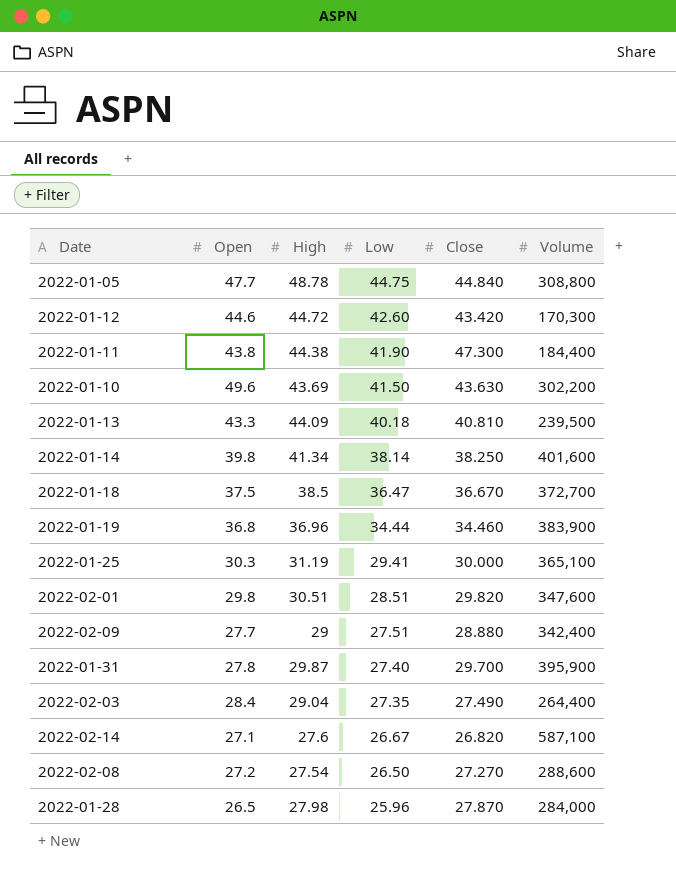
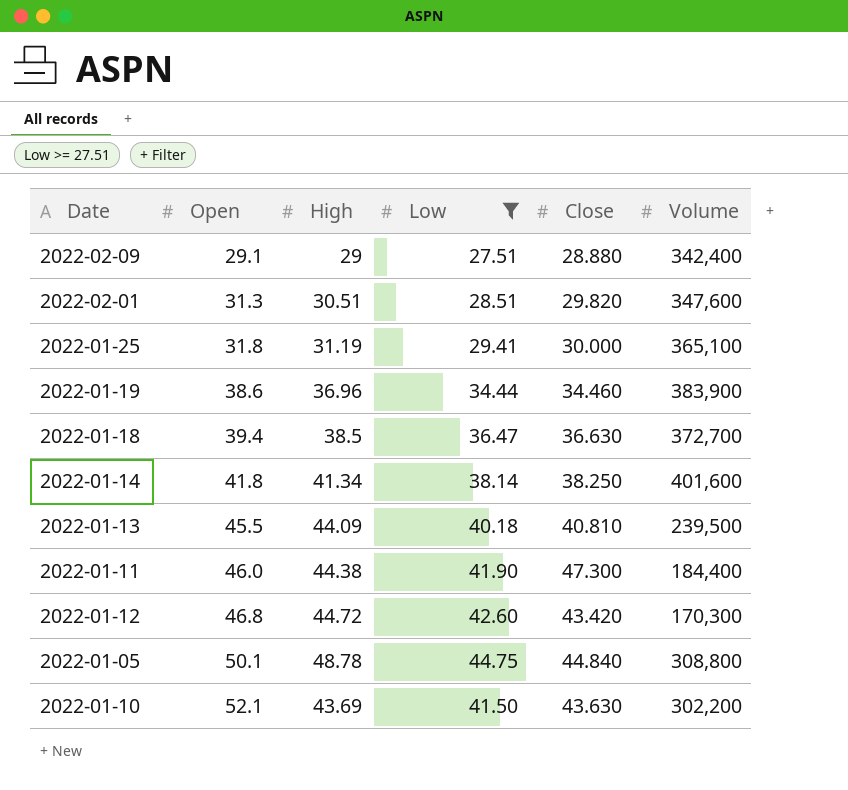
filter: none -> Low >= 27.51
row order: Low descending -> Open ascending
2022-02-09 | Open: 27.7 -> 29.1
2022-02-01 | Open: 29.8 -> 31.3
2022-01-25 | Open: 30.3 -> 31.8
2022-01-19 | Open: 36.8 -> 38.6
2022-01-18 | Open: 37.5 -> 39.4
2022-01-18 | Close: 36.670 -> 36.630
2022-01-14 | Open: 39.8 -> 41.8
2022-01-13 | Open: 43.3 -> 45.5
2022-01-11 | Open: 43.8 -> 46.0
2022-01-12 | Open: 44.6 -> 46.8
2022-01-05 | Open: 47.7 -> 50.1
2022-01-10 | Open: 49.6 -> 52.1

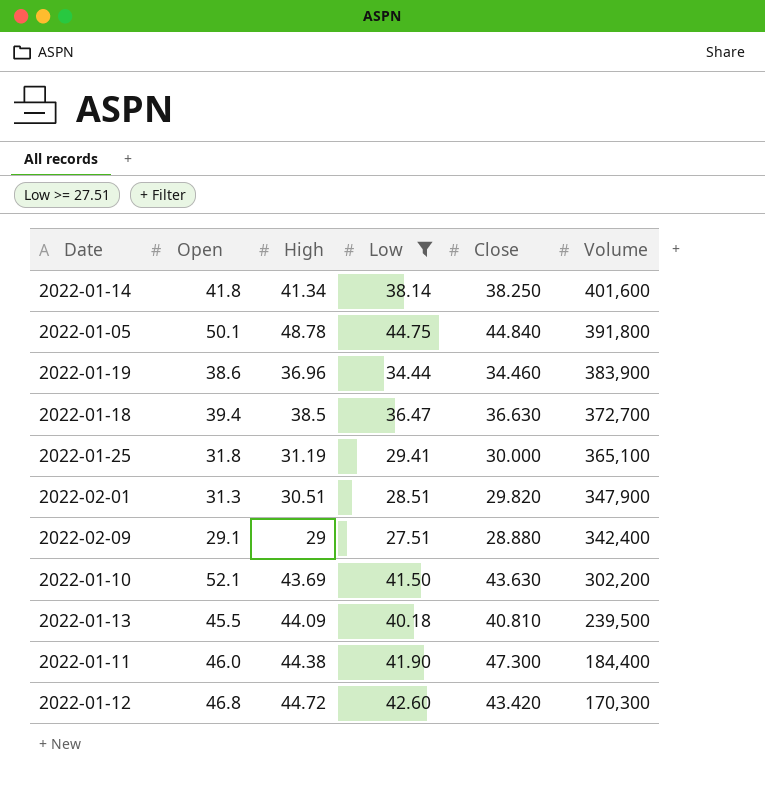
row order: Open ascending -> Volume descending
2022-01-05 | Volume: 308,800 -> 391,800
2022-02-01 | Volume: 347,600 -> 347,900

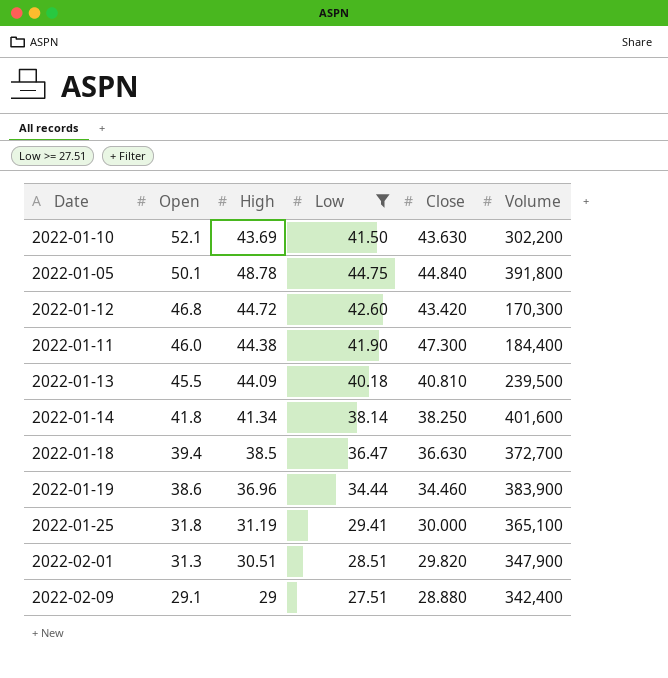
row order: Volume descending -> Open descending

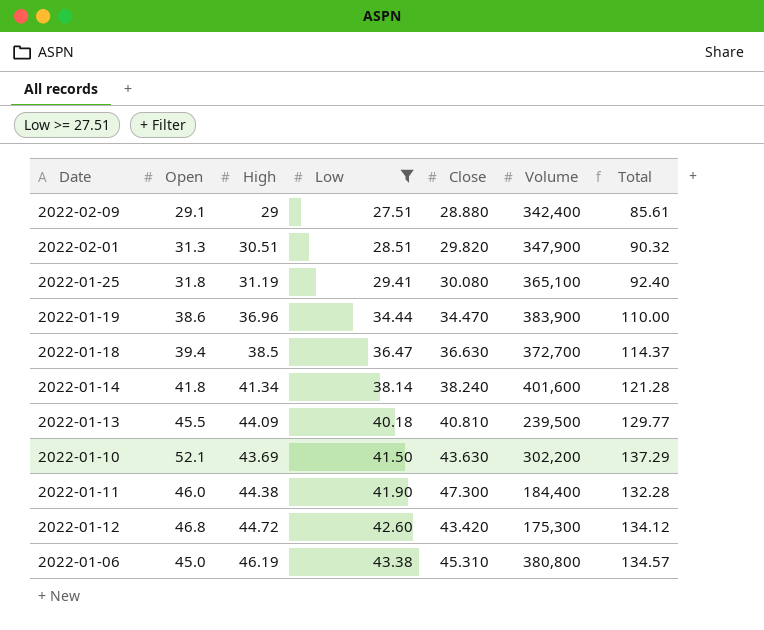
row order: Open descending -> Low ascending
column Total | formula: none -> [Open] + [High] + [Low]
row 2022-01-05: 50.1 | 48.78 | 44.75 | 44.840 | 391,800 -> none
2022-01-25 | Close: 30.000 -> 30.080
2022-01-19 | Close: 34.460 -> 34.470
2022-01-14 | Close: 38.250 -> 38.240
2022-01-12 | Volume: 170,300 -> 175,300
row 2022-01-06: none -> 45.0 | 46.19 | 43.38 | 45.310 | 380,800 | 134.57

